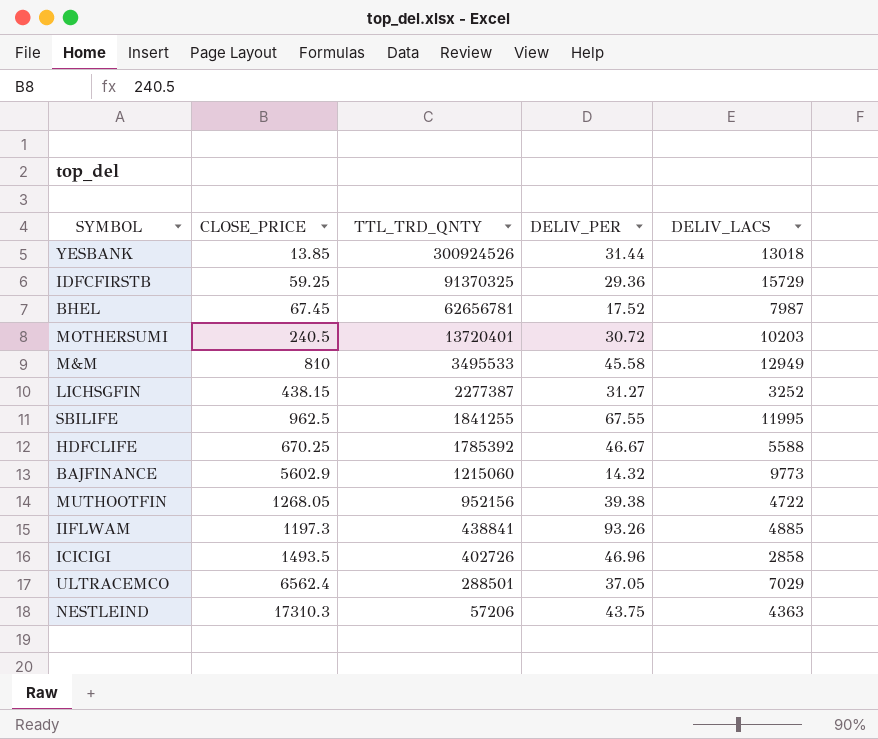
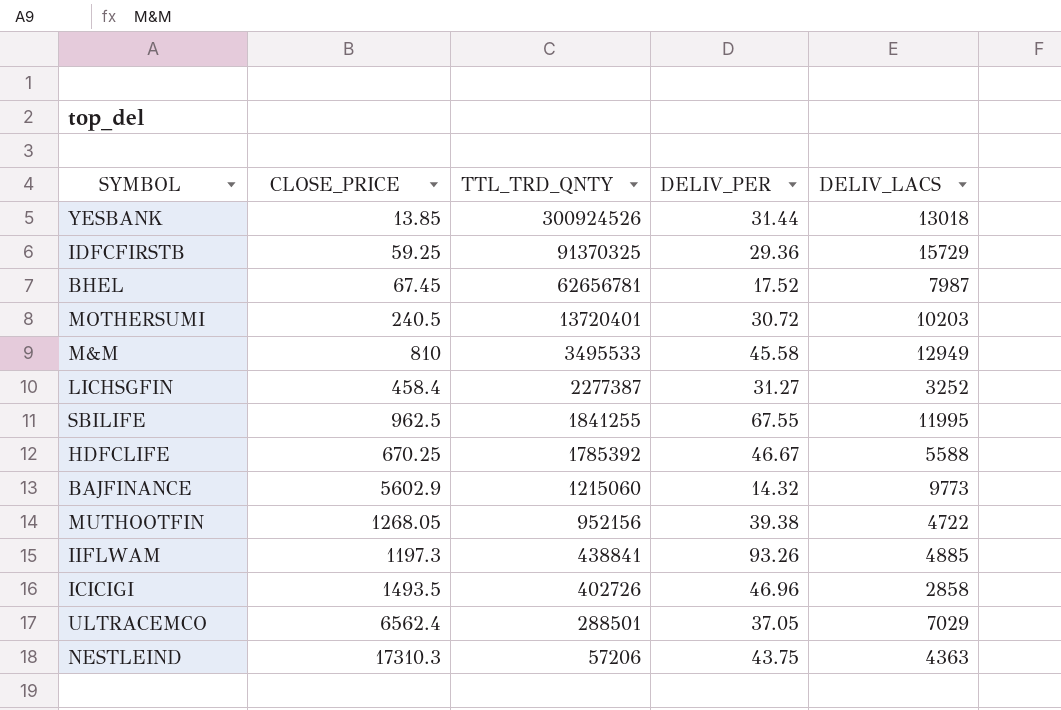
LICHSGFIN | CLOSE_PRICE: 438.15 -> 458.4

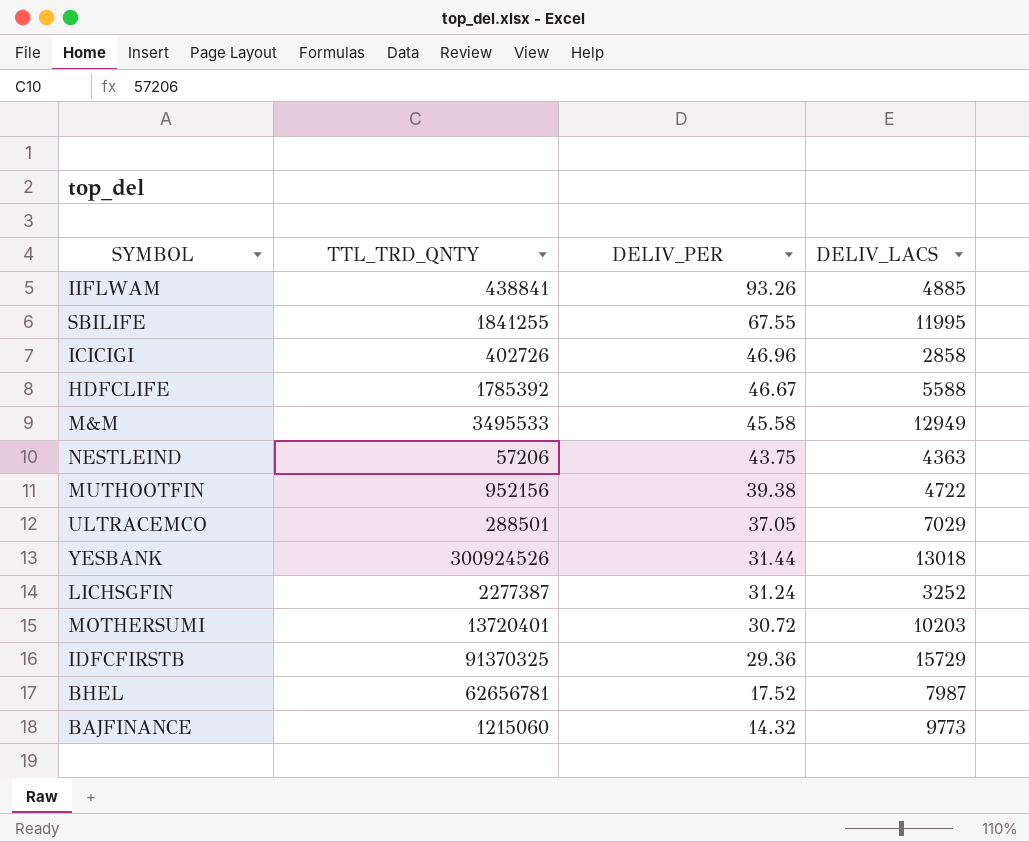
row order: TTL_TRD_QNTY descending -> DELIV_PER descending
column CLOSE_PRICE | position: 2 -> none
LICHSGFIN | DELIV_PER: 31.27 -> 31.24

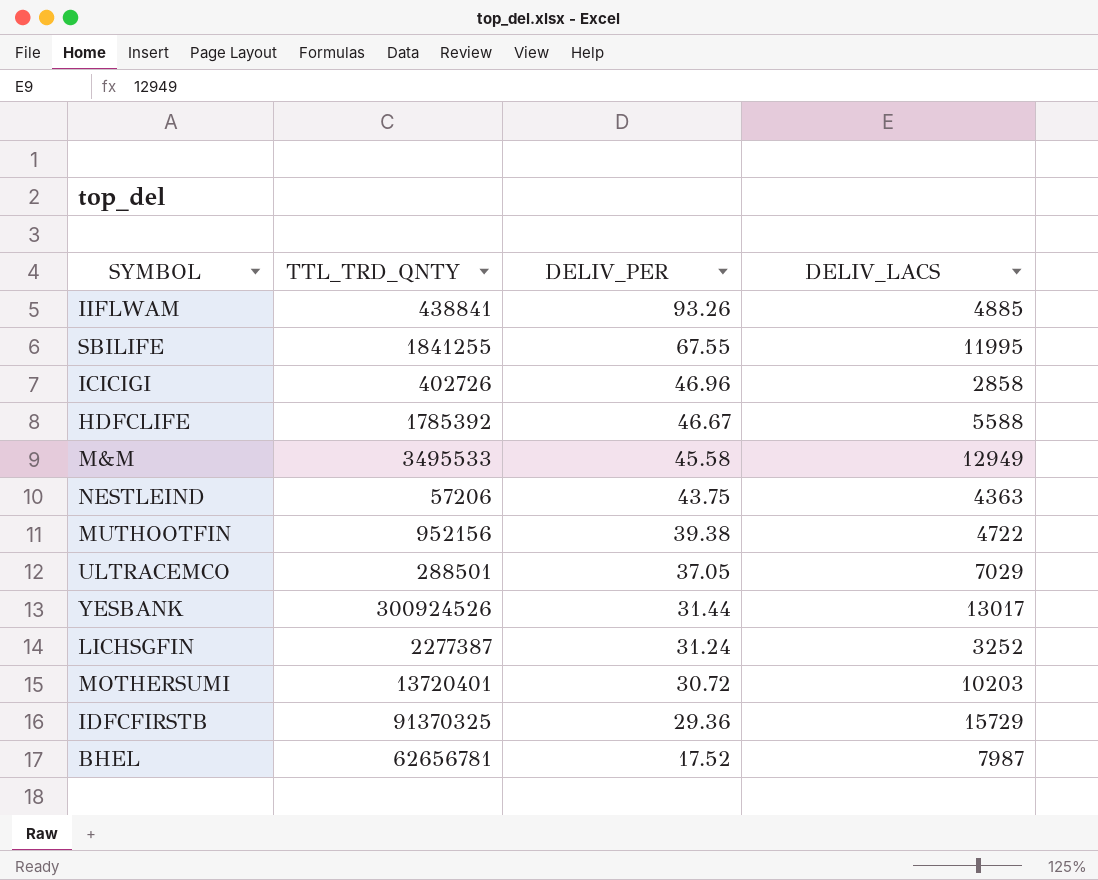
row BAJFINANCE: 1215060 | 14.32 | 9773 -> none
YESBANK | DELIV_LACS: 13018 -> 13017

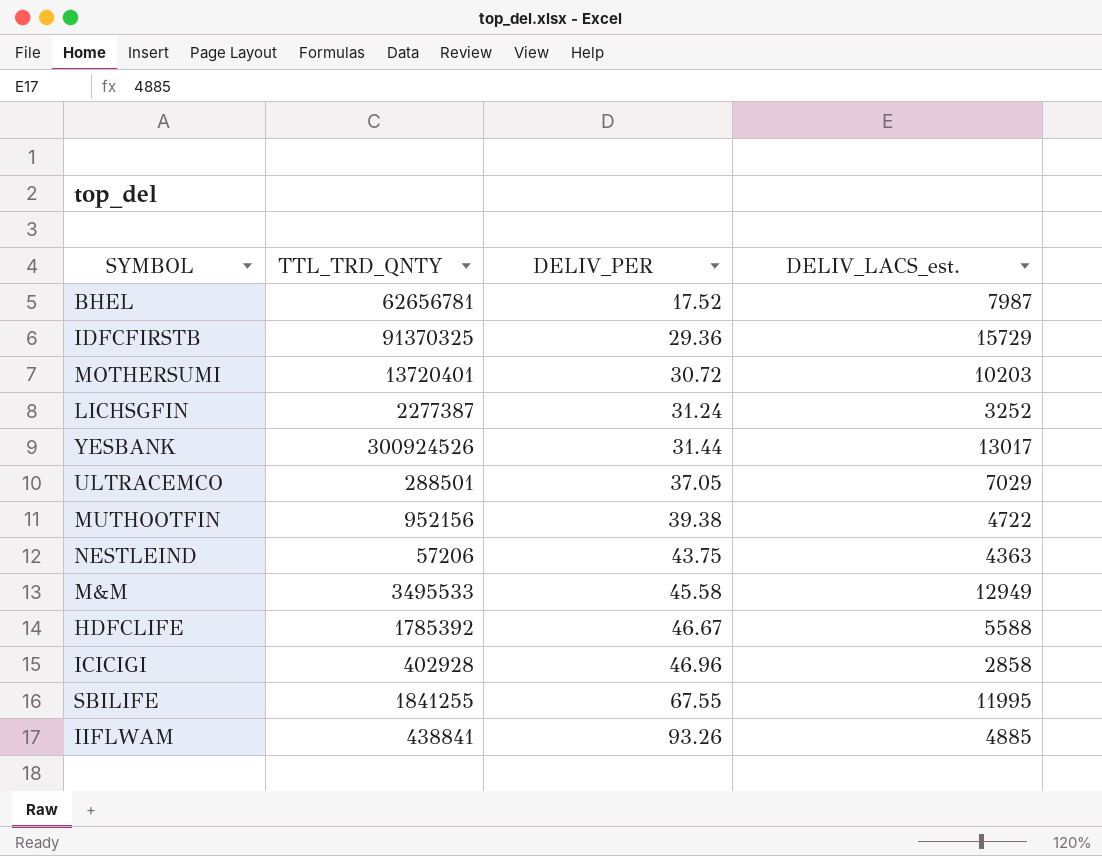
row order: DELIV_PER descending -> DELIV_PER ascending
column name: DELIV_LACS -> DELIV_LACS_est.
ICICIGI | TTL_TRD_QNTY: 402726 -> 402928

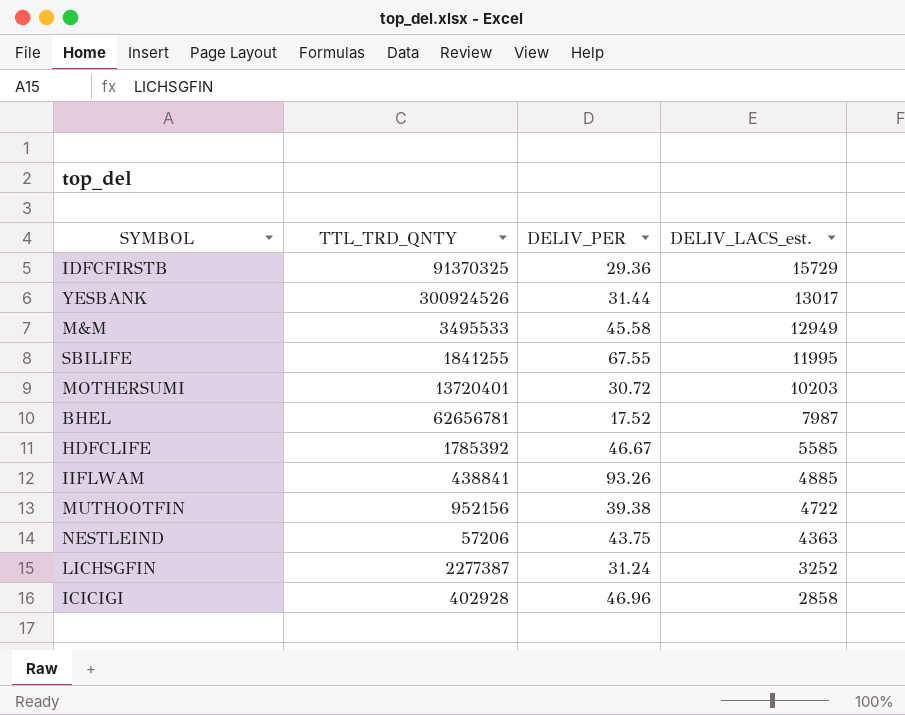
row order: DELIV_PER ascending -> DELIV_LACS_est. descending
row ULTRACEMCO: 288501 | 37.05 | 7029 -> none
HDFCLIFE | DELIV_LACS_est.: 5588 -> 5585

